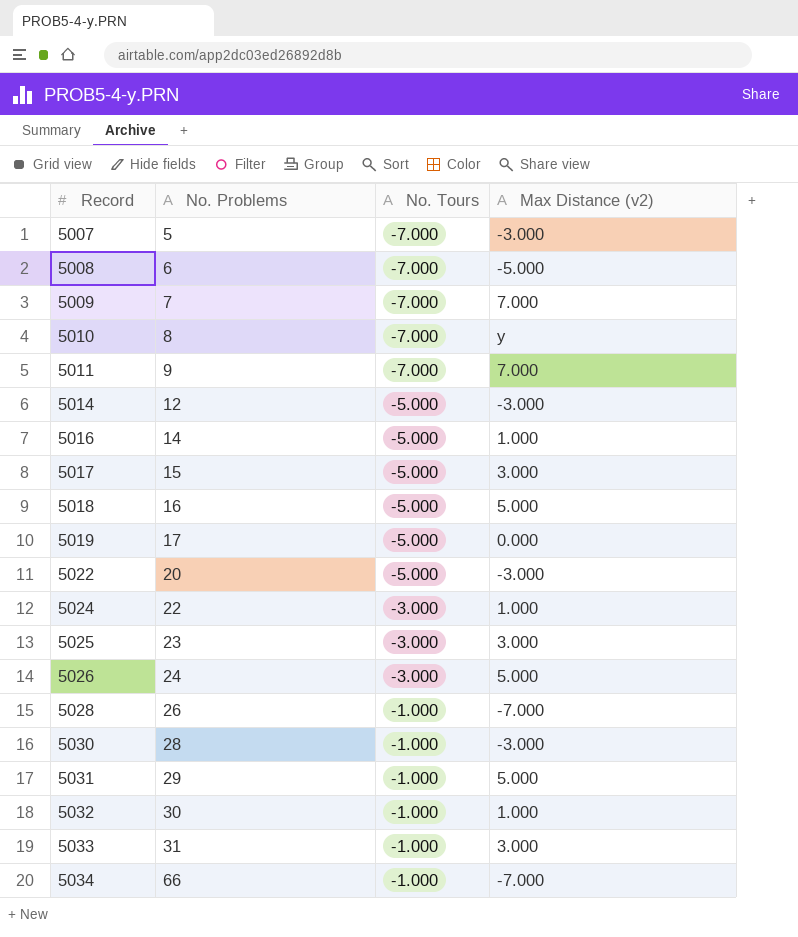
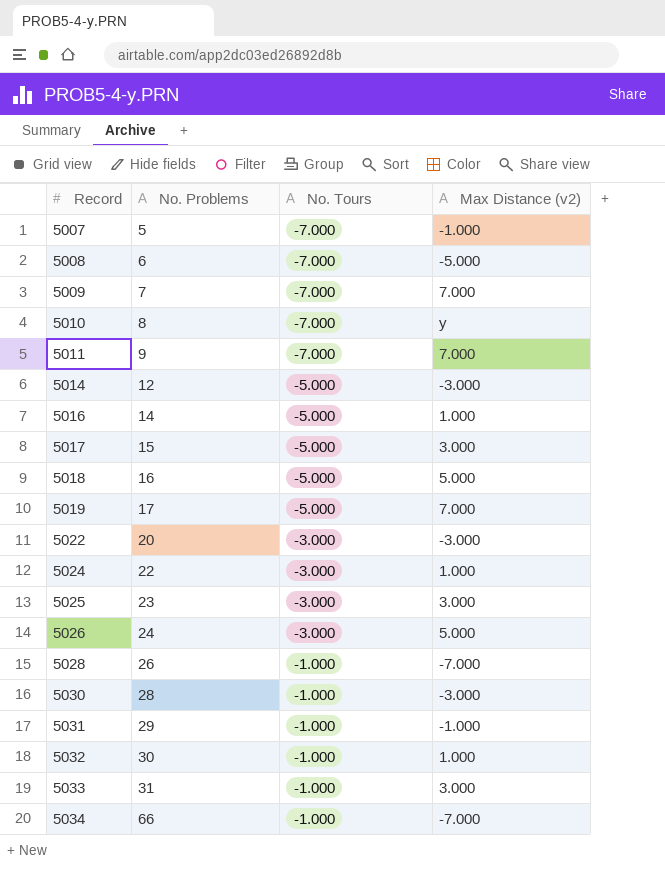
5007 | Max Distance (v2): -3.000 -> -1.000
5019 | Max Distance (v2): 0.000 -> 7.000
5022 | No. Tours: -5.000 -> -3.000
5031 | Max Distance (v2): 5.000 -> -1.000

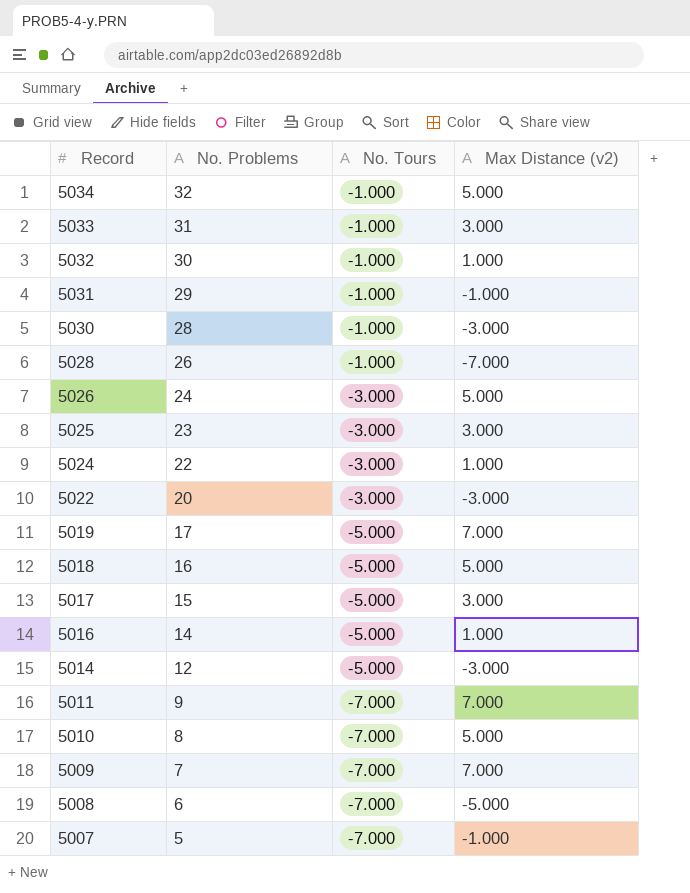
row order: Record ascending -> Record descending
5034 | No. Problems: 66 -> 32
5034 | Max Distance (v2): -7.000 -> 5.000
5010 | Max Distance (v2): y -> 5.000

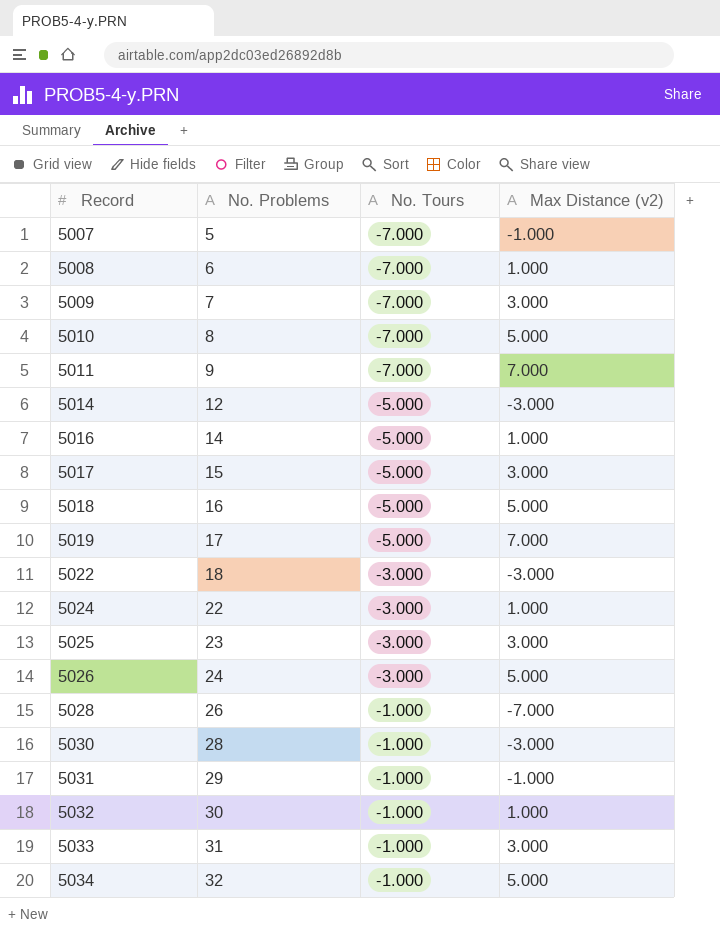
row order: Record descending -> Record ascending
5008 | Max Distance (v2): -5.000 -> 1.000
5009 | Max Distance (v2): 7.000 -> 3.000
5022 | No. Problems: 20 -> 18

